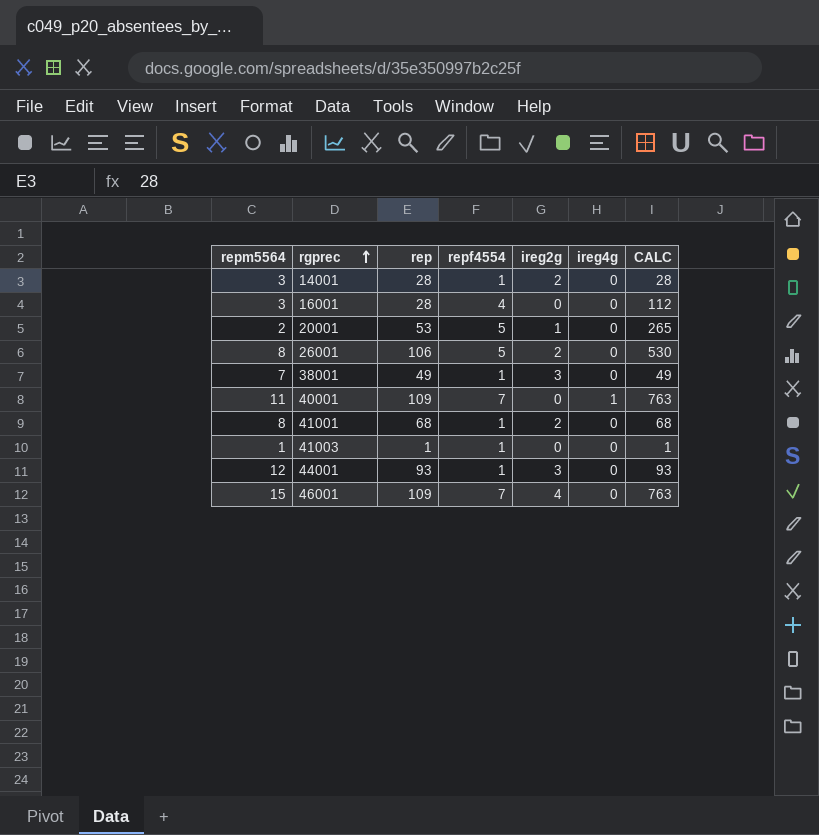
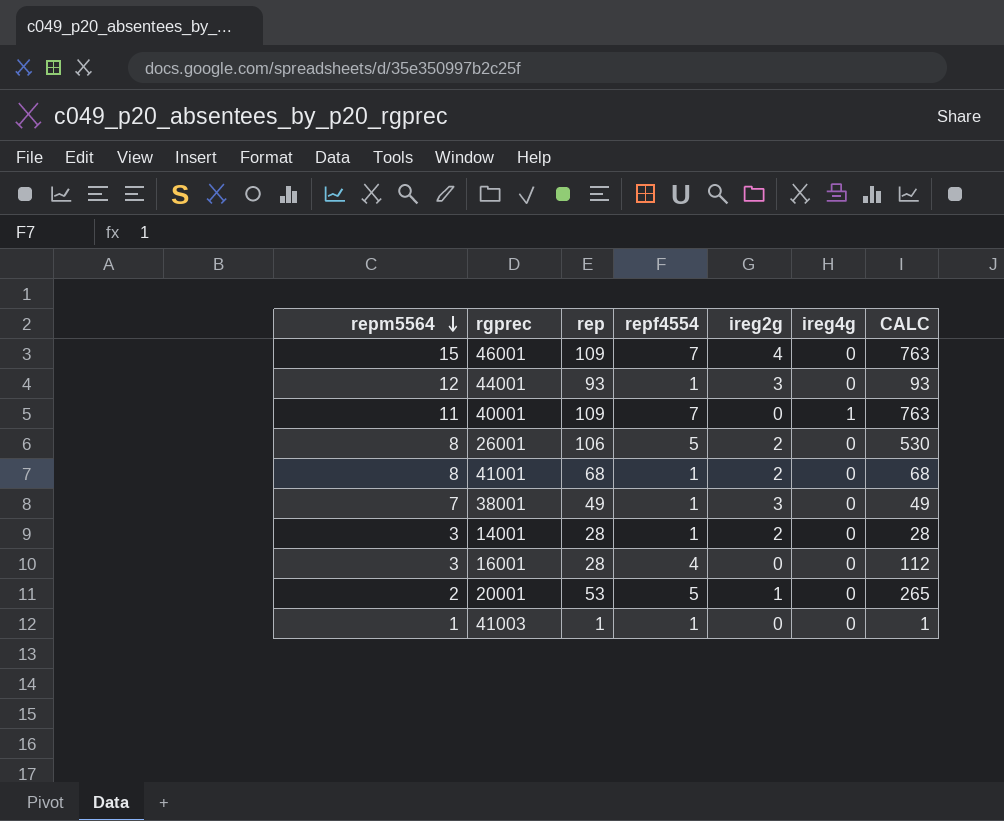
row order: rgprec ascending -> repm5564 descending

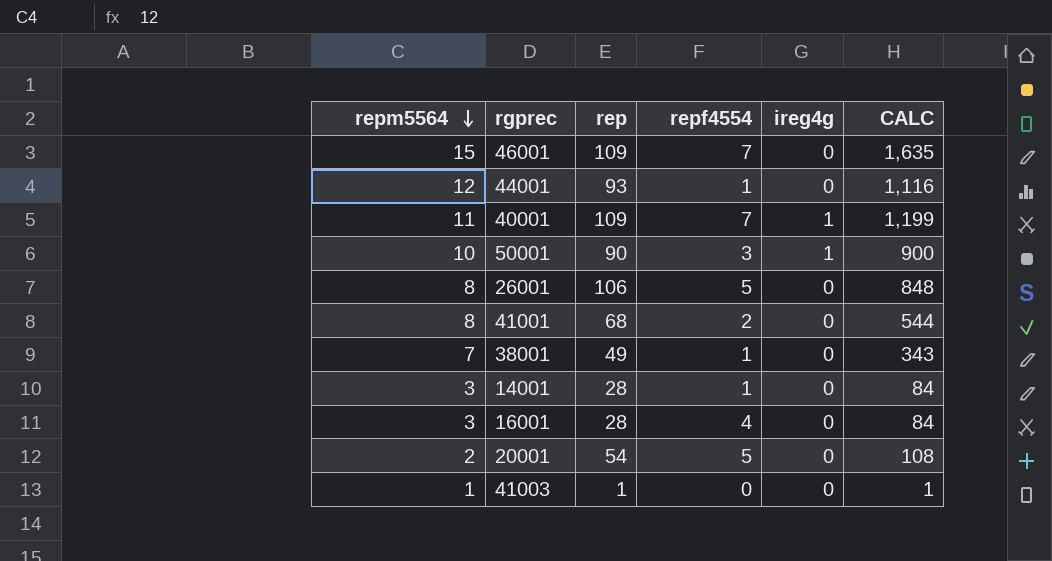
column ireg2g | position: 5 -> none
column CALC | formula: [rep] * [repf4554] -> [repm5564] * [rep]
row 50001: none -> 10 | 90 | 3 | 1 | 900
41001 | repf4554: 1 -> 2
20001 | rep: 53 -> 54
41003 | repf4554: 1 -> 0

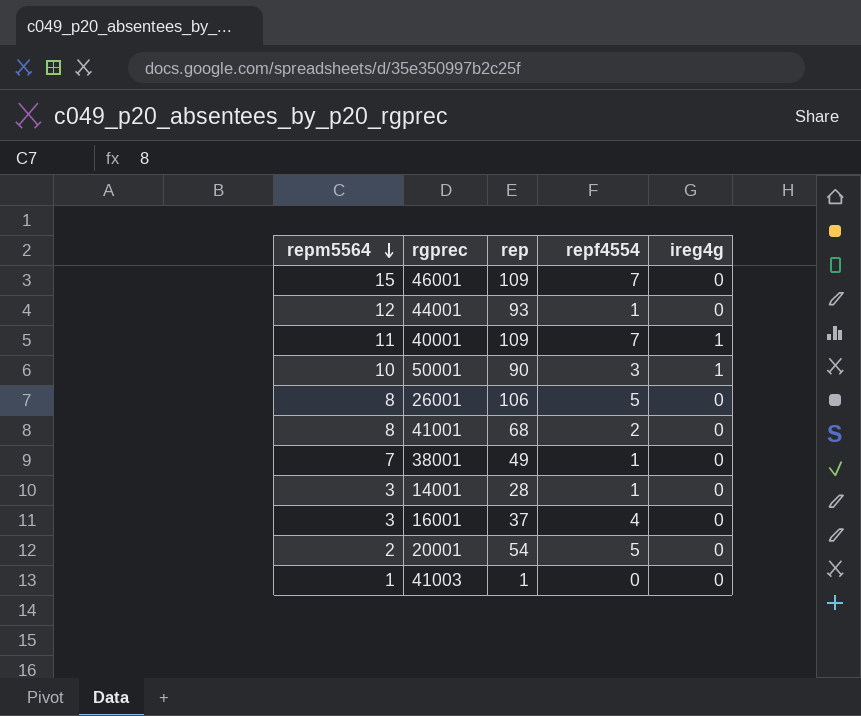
column CALC | formula: [repm5564] * [rep] -> none
16001 | rep: 28 -> 37

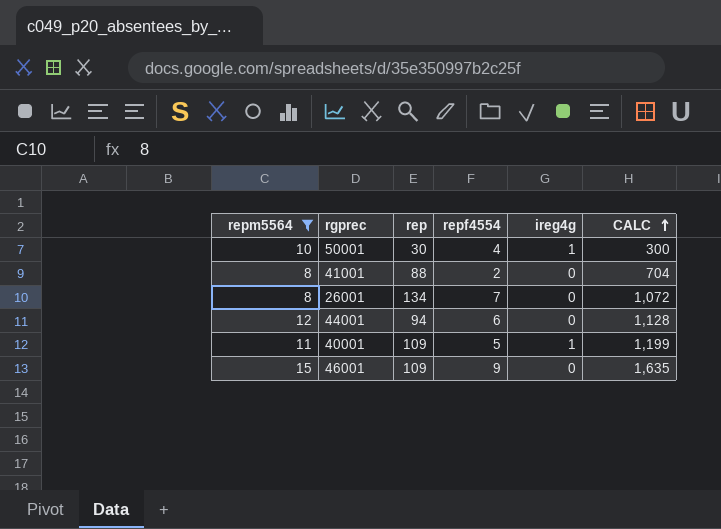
filter: none -> repm5564 >= 8
row order: repm5564 descending -> CALC ascending
column CALC | formula: none -> [repm5564] * [rep]
50001 | rep: 90 -> 30
50001 | repf4554: 3 -> 4
41001 | rep: 68 -> 88
26001 | rep: 106 -> 134
26001 | repf4554: 5 -> 7
44001 | rep: 93 -> 94
44001 | repf4554: 1 -> 6
40001 | repf4554: 7 -> 5
46001 | repf4554: 7 -> 9

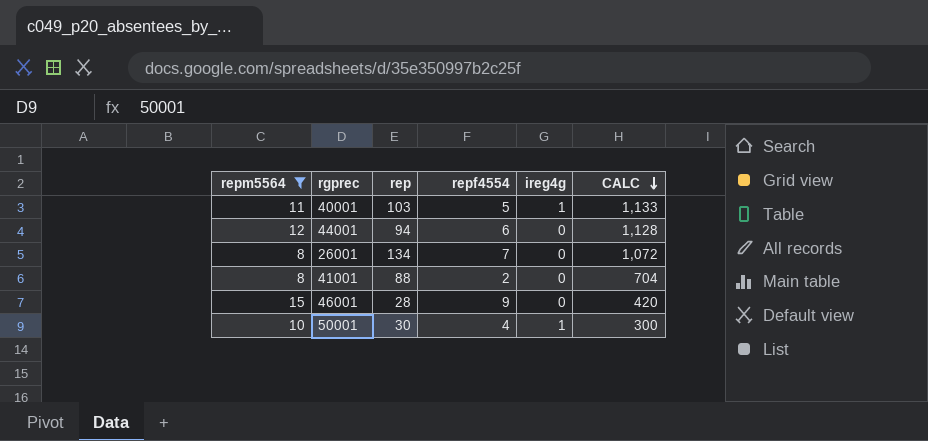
row order: CALC ascending -> CALC descending
40001 | rep: 109 -> 103
40001 | CALC: 1,199 -> 1,133
46001 | rep: 109 -> 28
46001 | CALC: 1,635 -> 420

